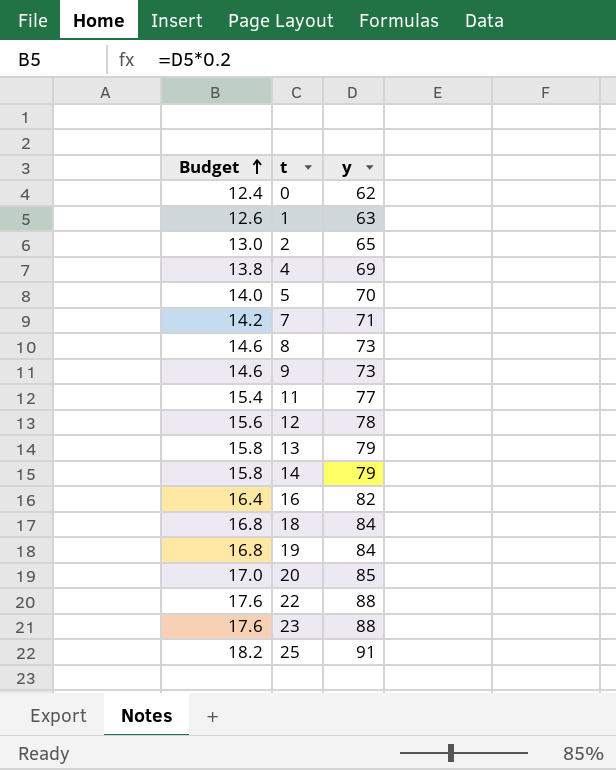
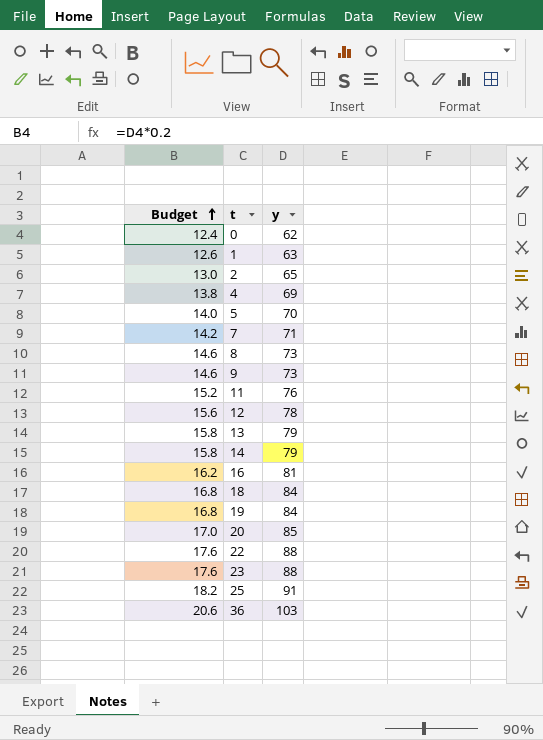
11 | Budget: 15.4 -> 15.2
11 | y: 77 -> 76
16 | Budget: 16.4 -> 16.2
16 | y: 82 -> 81
row 36: none -> 20.6 | 103

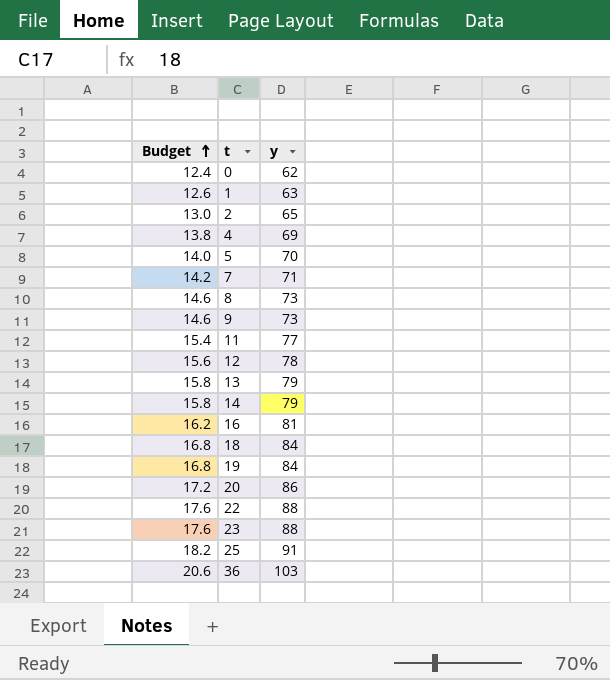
11 | Budget: 15.2 -> 15.4
11 | y: 76 -> 77
20 | Budget: 17.0 -> 17.2
20 | y: 85 -> 86

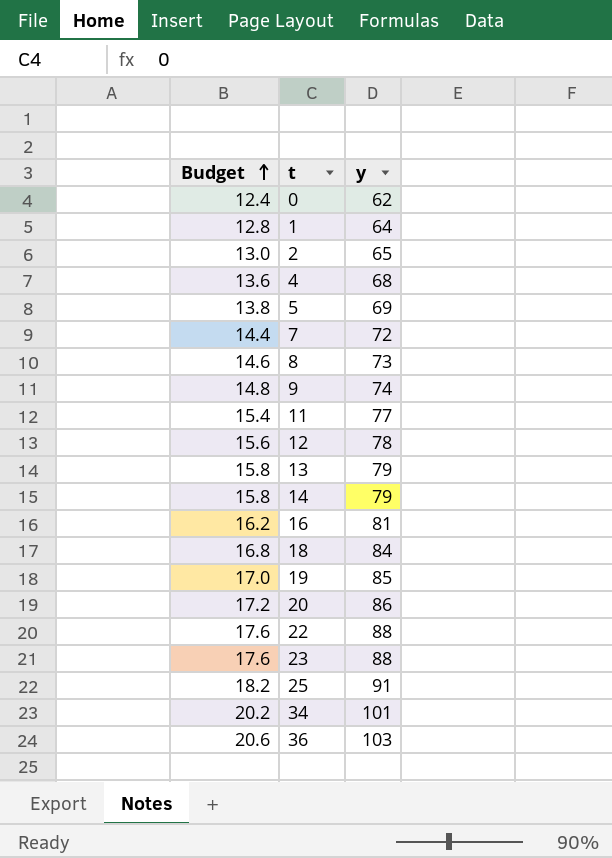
1 | Budget: 12.6 -> 12.8
1 | y: 63 -> 64
4 | Budget: 13.8 -> 13.6
4 | y: 69 -> 68
5 | Budget: 14.0 -> 13.8
5 | y: 70 -> 69
7 | Budget: 14.2 -> 14.4
7 | y: 71 -> 72
9 | Budget: 14.6 -> 14.8
9 | y: 73 -> 74
19 | Budget: 16.8 -> 17.0
19 | y: 84 -> 85
row 34: none -> 20.2 | 101

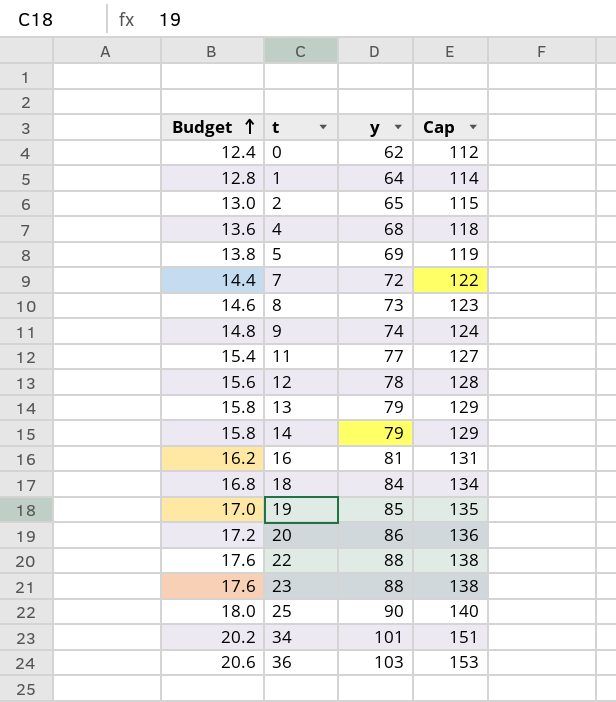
column Cap | formula: none -> [y] + 50
25 | Budget: 18.2 -> 18.0
25 | y: 91 -> 90

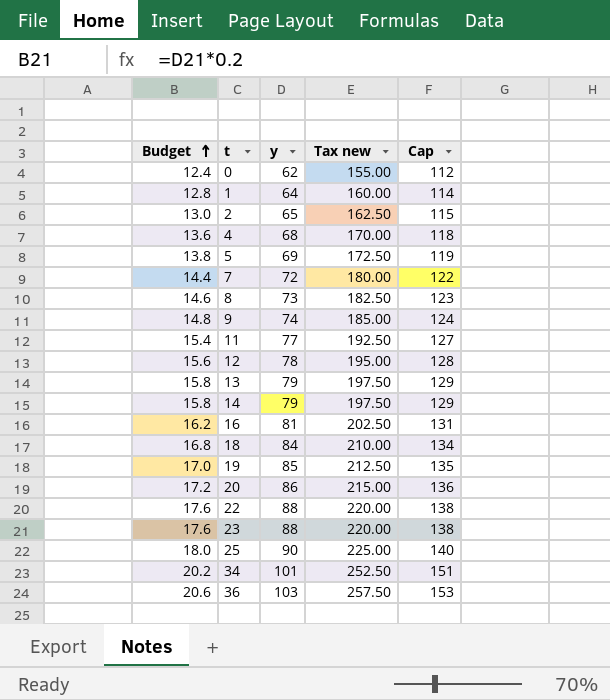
column Tax new | formula: none -> [y] * 2.5

